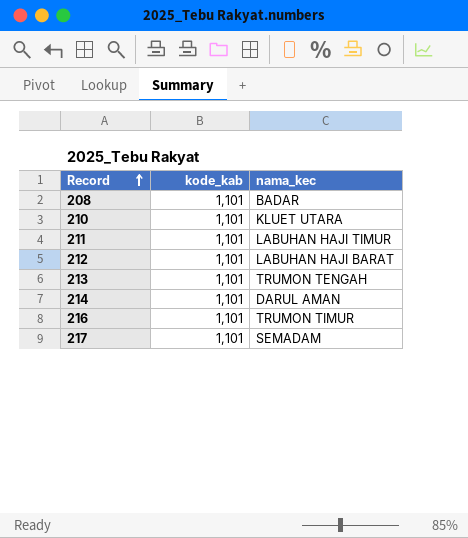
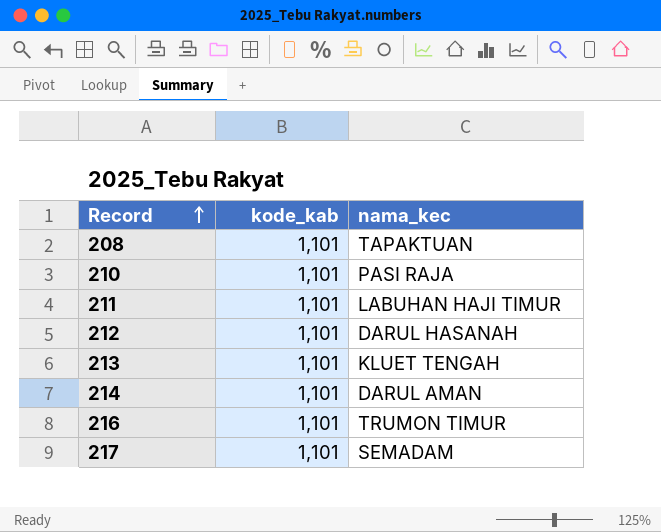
208 | nama_kec: BADAR -> TAPAKTUAN
210 | nama_kec: KLUET UTARA -> PASI RAJA
212 | nama_kec: LABUHAN HAJI BARAT -> DARUL HASANAH
213 | nama_kec: TRUMON TENGAH -> KLUET TENGAH

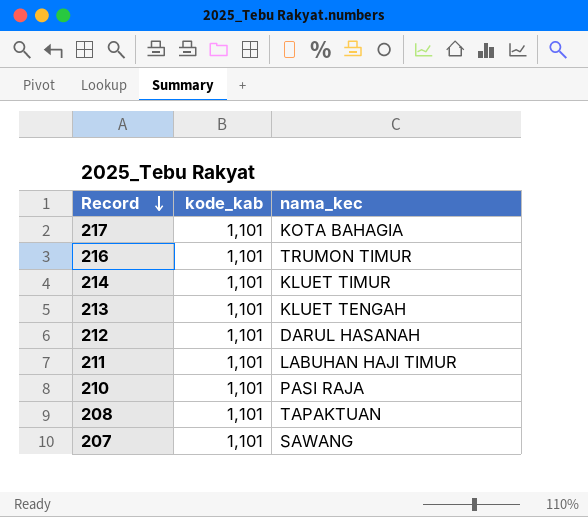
row order: Record ascending -> Record descending
217 | nama_kec: SEMADAM -> KOTA BAHAGIA
214 | nama_kec: DARUL AMAN -> KLUET TIMUR
row 207: none -> 1,101 | SAWANG

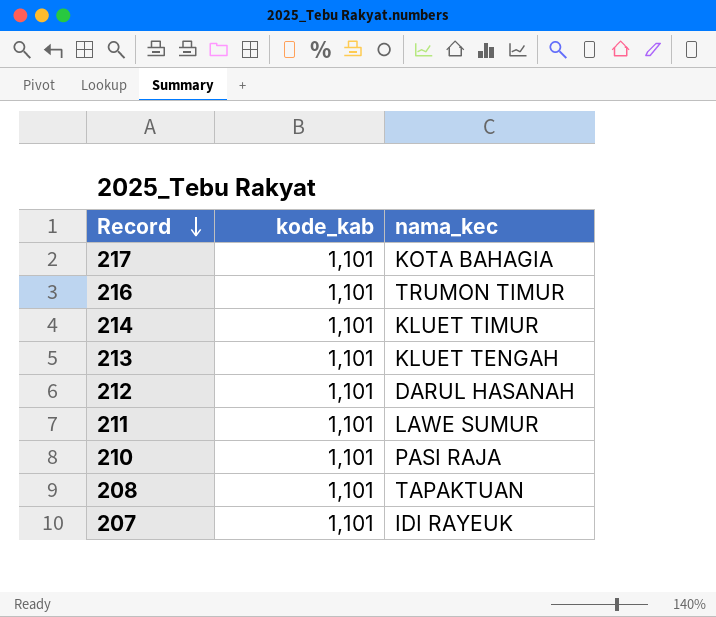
211 | nama_kec: LABUHAN HAJI TIMUR -> LAWE SUMUR
207 | nama_kec: SAWANG -> IDI RAYEUK

